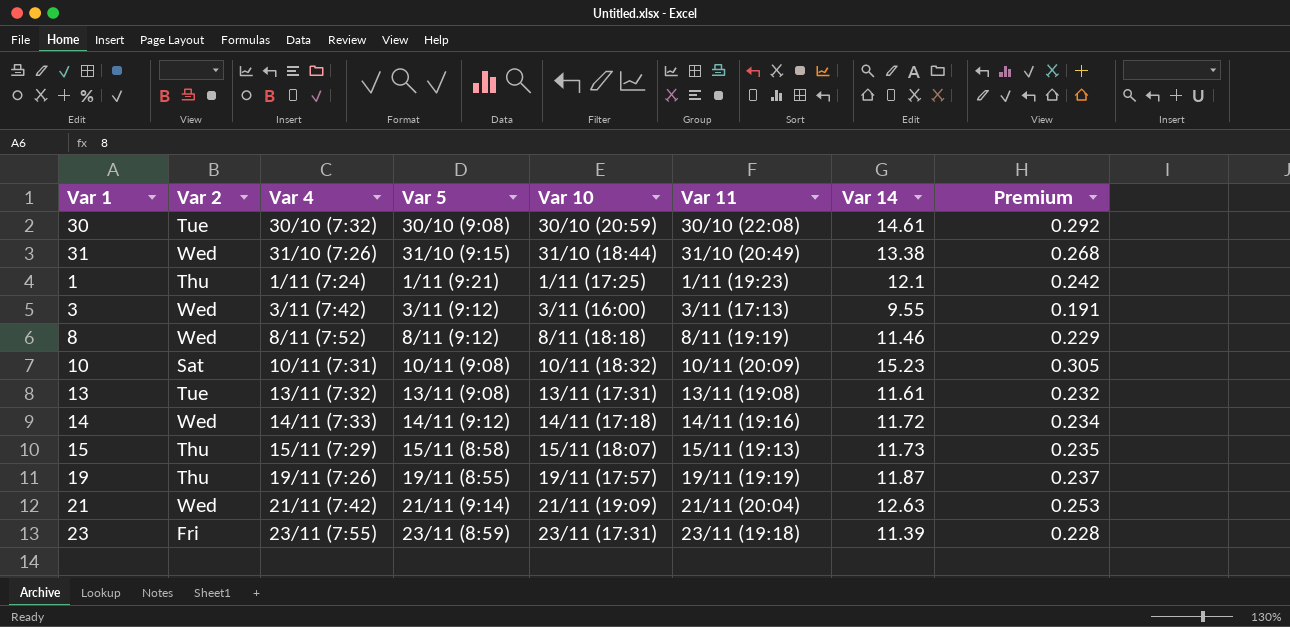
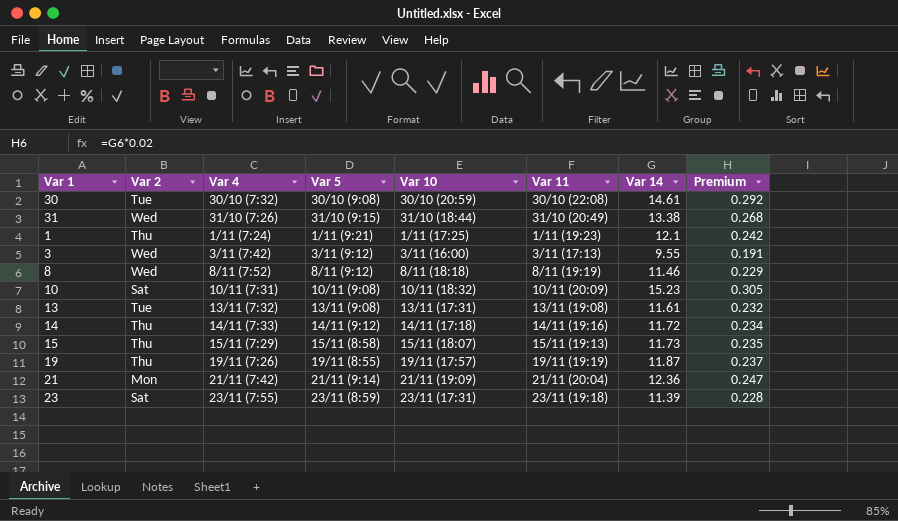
14 | Var 2: Wed -> Thu
21 | Var 2: Wed -> Mon
21 | Var 14: 12.63 -> 12.36
21 | Premium: 0.253 -> 0.247
23 | Var 2: Fri -> Sat

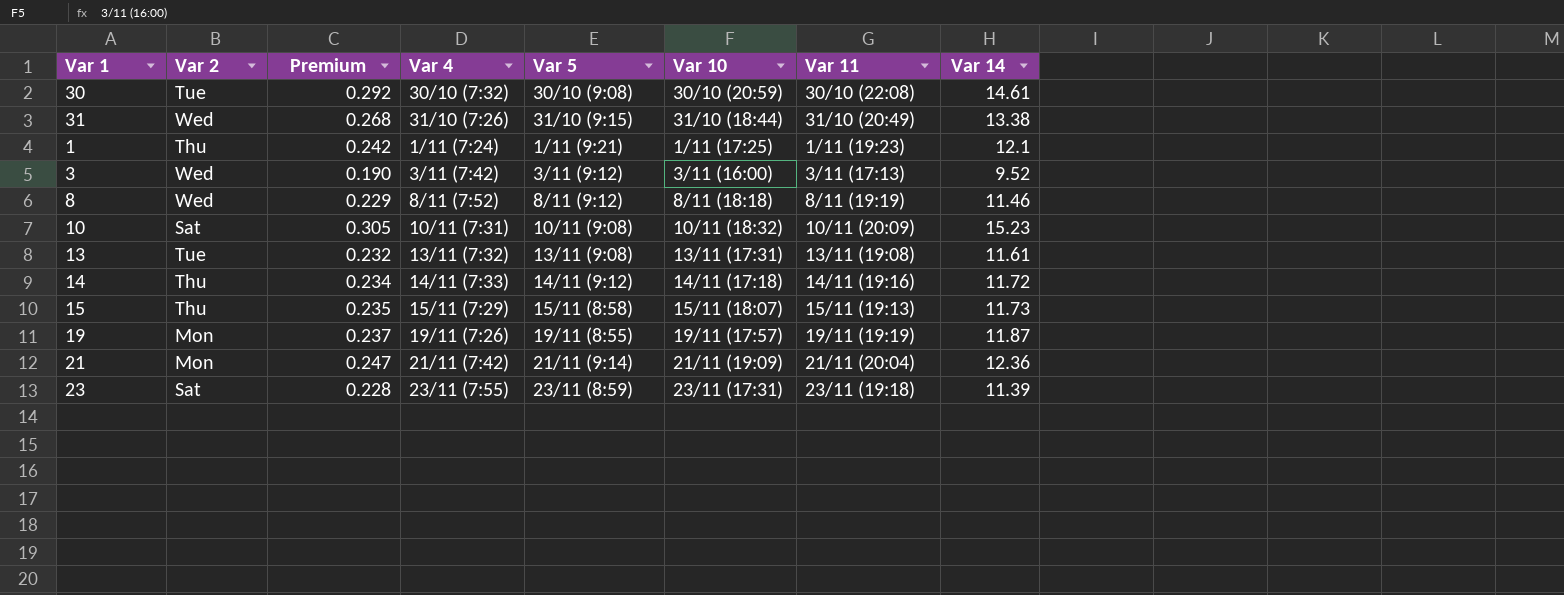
column Premium | position: 8 -> 3
3 | Premium: 0.191 -> 0.190
3 | Var 14: 9.55 -> 9.52
19 | Var 2: Thu -> Mon

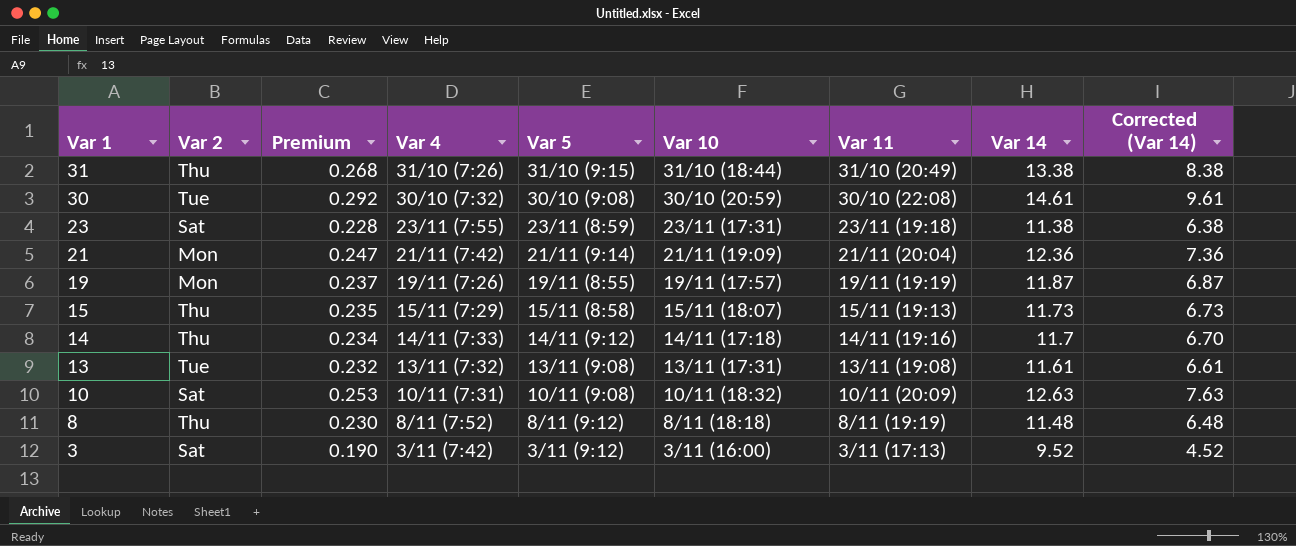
row order: none -> Var 1 descending
column Corrected (Var 14) | formula: none -> [Var 14] - 5
row 1: Thu | 0.242 | 1/11 (7:24) | 1/11 (9:21) | 1/11 (17:25) | 1/11 (19:23) | 12.1 -> none
31 | Var 2: Wed -> Thu
23 | Var 14: 11.39 -> 11.38
14 | Var 14: 11.72 -> 11.7
10 | Premium: 0.305 -> 0.253
10 | Var 14: 15.23 -> 12.63
8 | Var 2: Wed -> Thu
8 | Premium: 0.229 -> 0.230
8 | Var 14: 11.46 -> 11.48
3 | Var 2: Wed -> Sat

